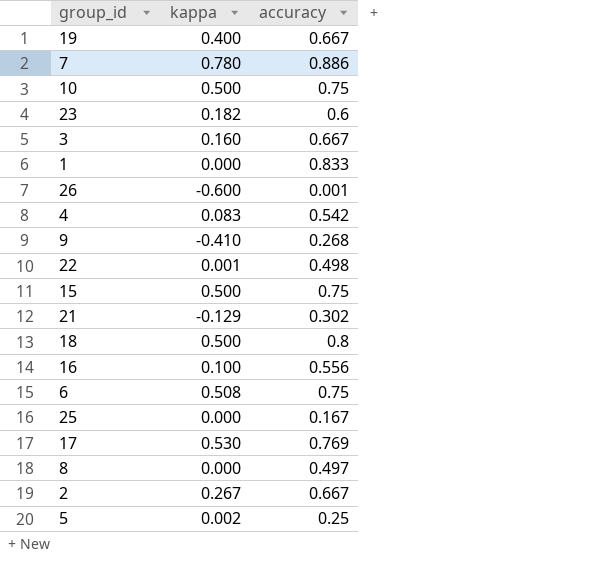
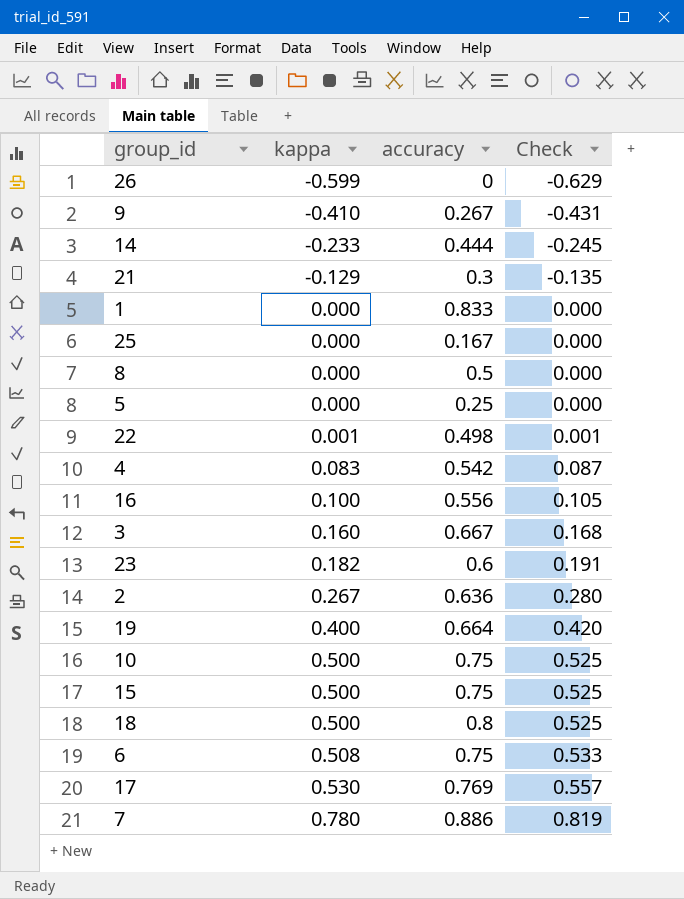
row order: none -> kappa ascending
column Check | formula: none -> [kappa] * 1.05
26 | kappa: -0.600 -> -0.599
26 | accuracy: 0.001 -> 0
9 | accuracy: 0.268 -> 0.267
row 14: none -> -0.233 | 0.444 | -0.245
21 | accuracy: 0.302 -> 0.3
8 | accuracy: 0.497 -> 0.5
5 | kappa: 0.002 -> 0.000
2 | accuracy: 0.667 -> 0.636
19 | accuracy: 0.667 -> 0.664

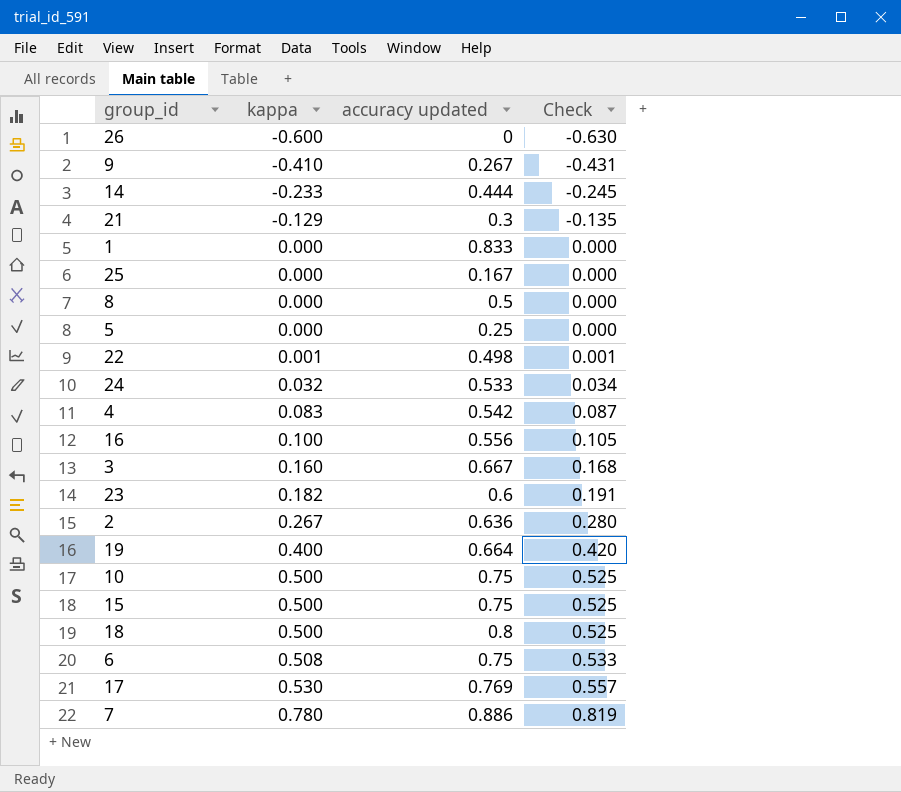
column name: accuracy -> accuracy updated
26 | kappa: -0.599 -> -0.600
26 | Check: -0.629 -> -0.630
row 24: none -> 0.032 | 0.533 | 0.034

